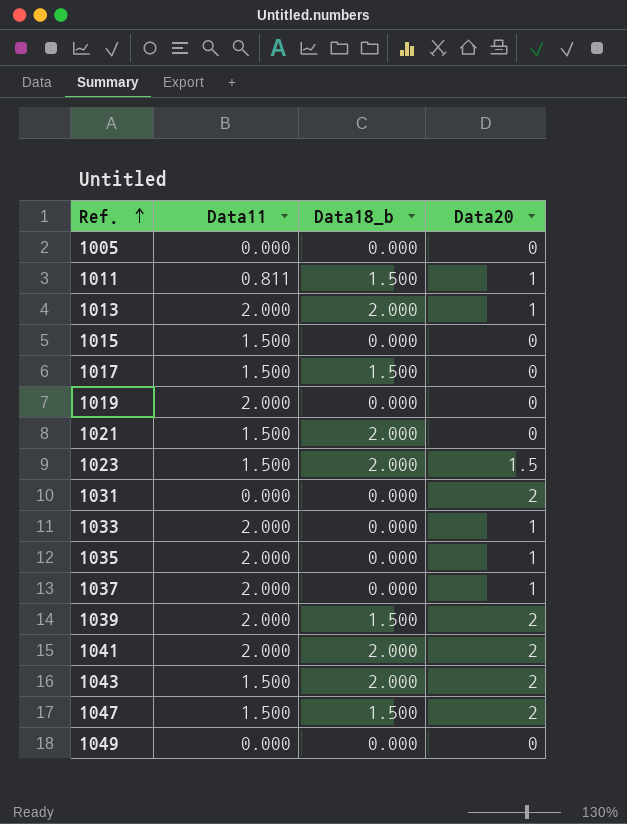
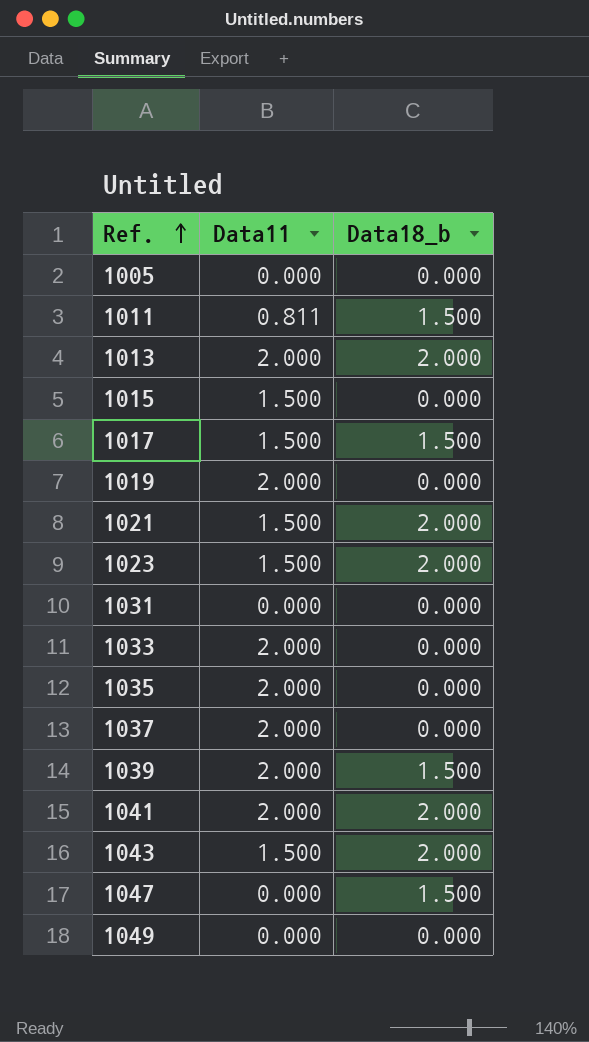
column Data20 | position: 4 -> none
1047 | Data11: 1.500 -> 0.000

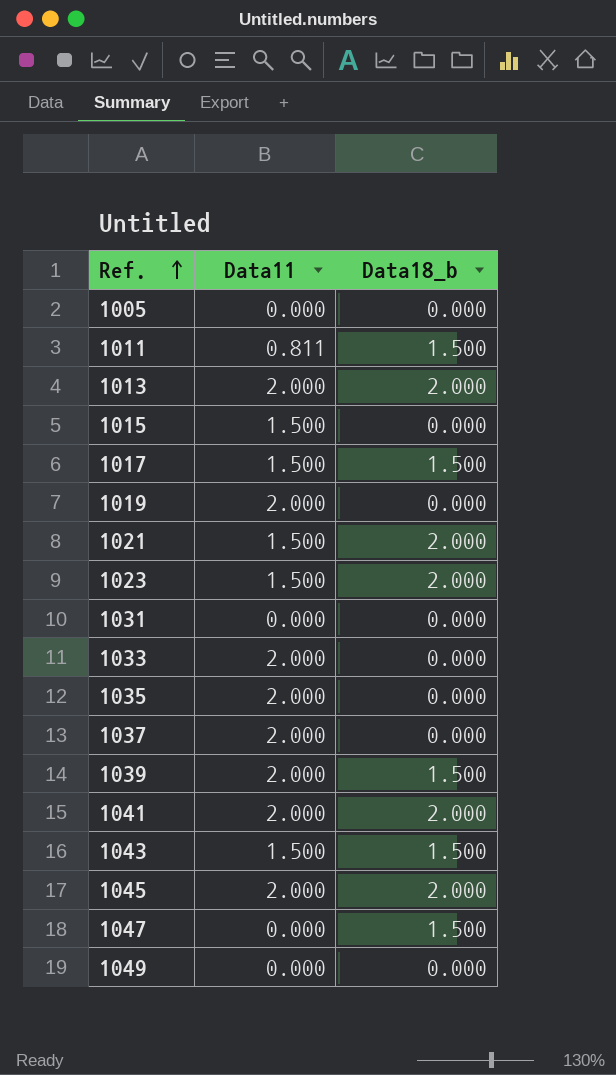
1043 | Data18_b: 2.000 -> 1.500
row 1045: none -> 2.000 | 2.000

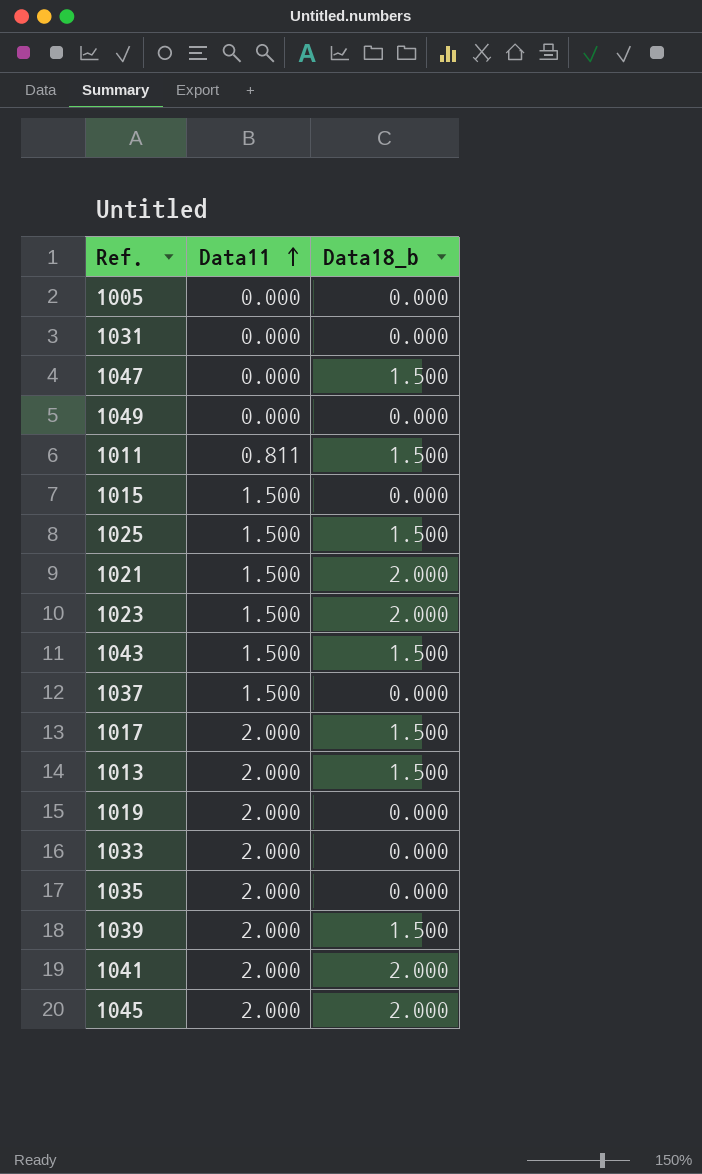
row order: Ref. ascending -> Data11 ascending
row 1025: none -> 1.500 | 1.500
1037 | Data11: 2.000 -> 1.500
1017 | Data11: 1.500 -> 2.000
1013 | Data18_b: 2.000 -> 1.500

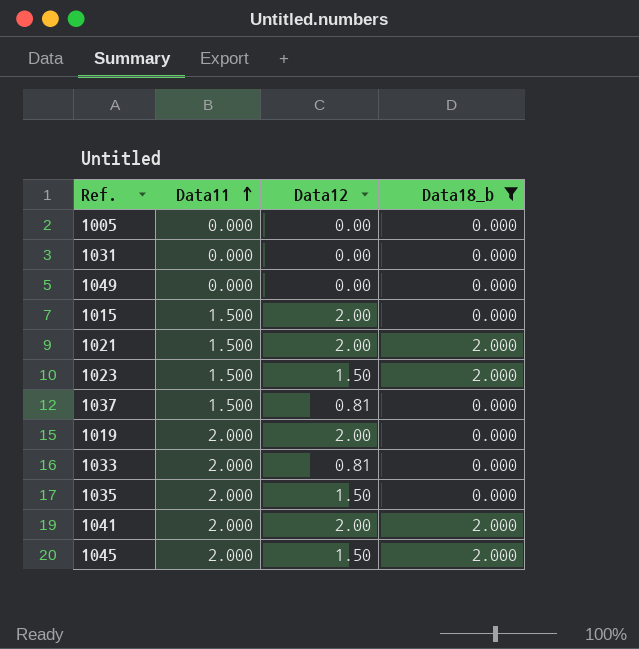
filter: none -> Data18_b != 1.500
column Data12 | position: none -> 3

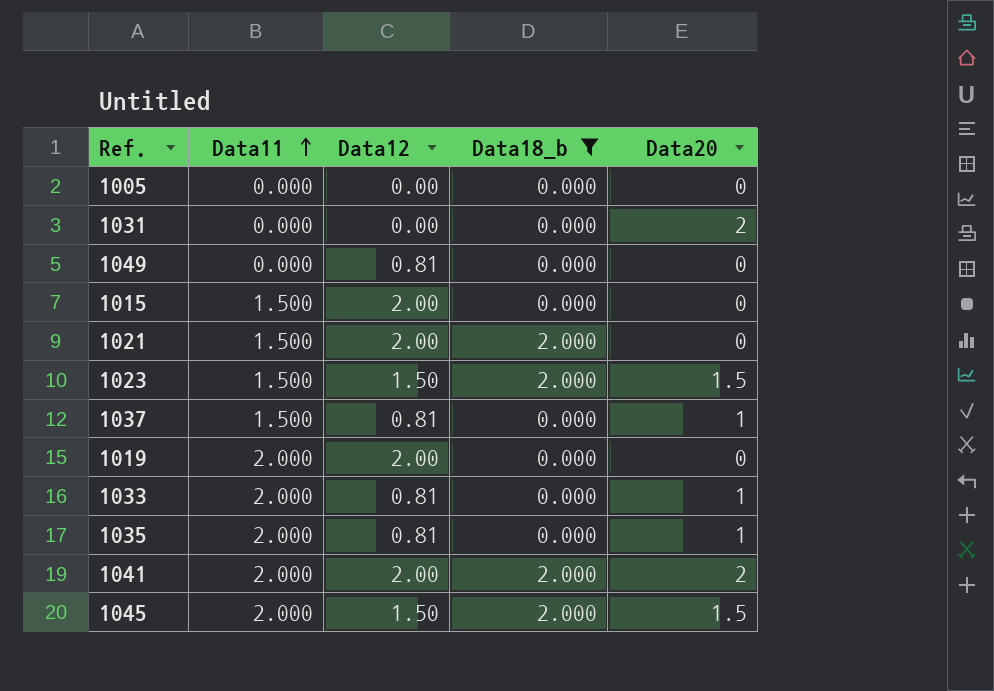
column Data20 | position: none -> 5
1049 | Data12: 0.00 -> 0.81
1035 | Data12: 1.50 -> 0.81

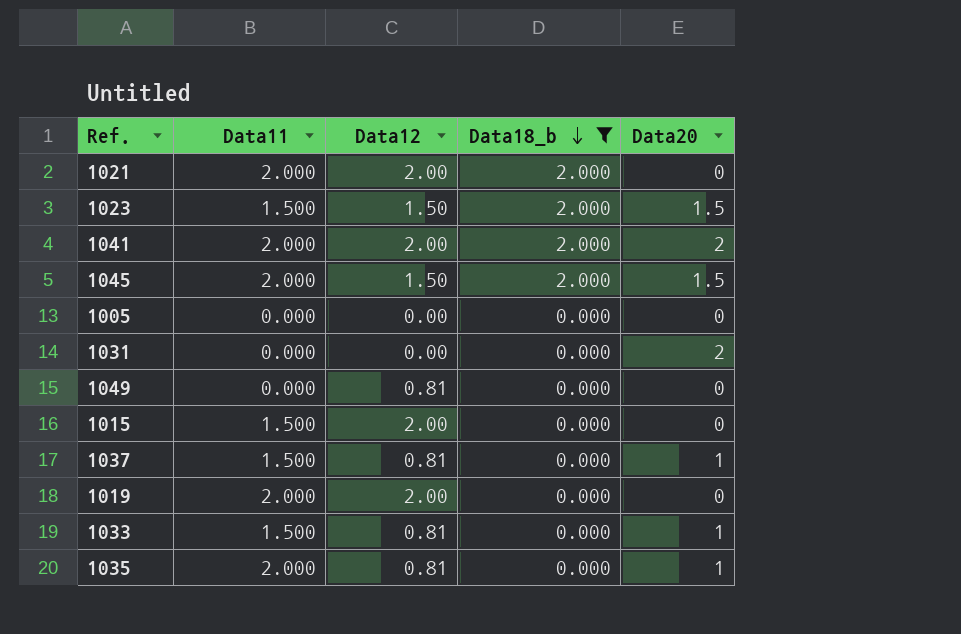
row order: Data11 ascending -> Data18_b descending
1021 | Data11: 1.500 -> 2.000
1033 | Data11: 2.000 -> 1.500

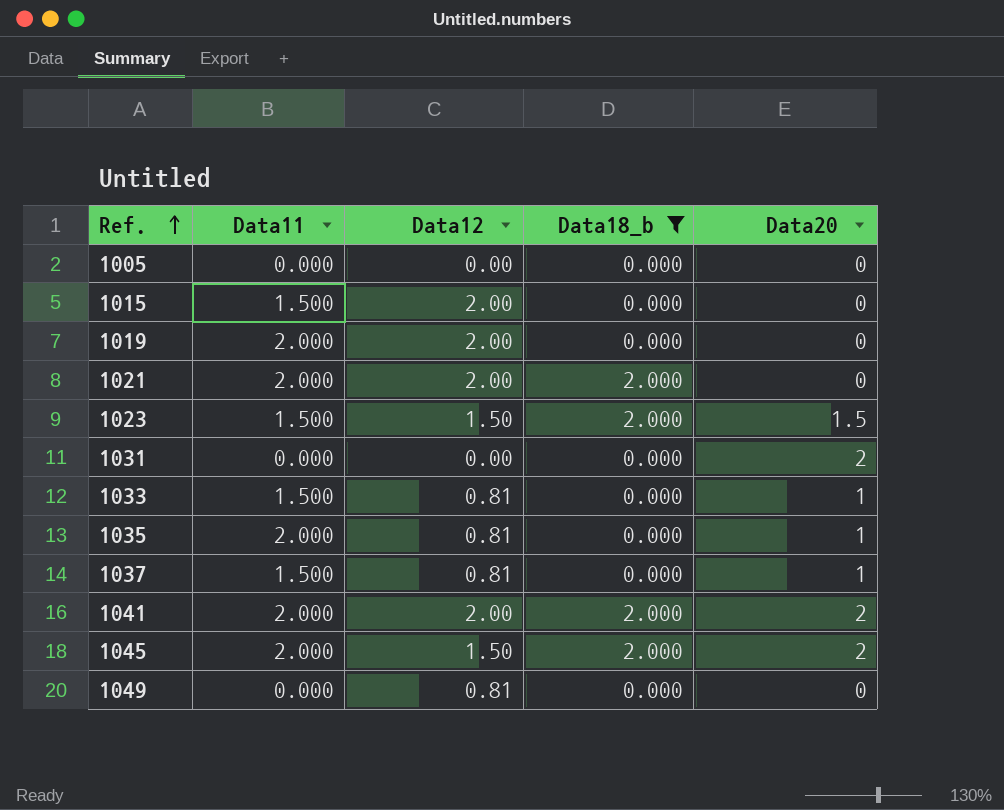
row order: Data18_b descending -> Ref. ascending
1045 | Data20: 1.5 -> 2

